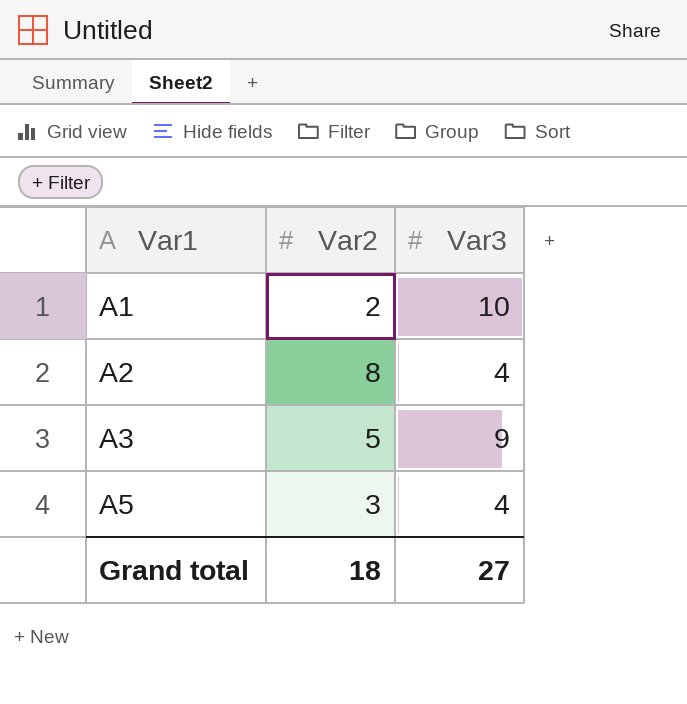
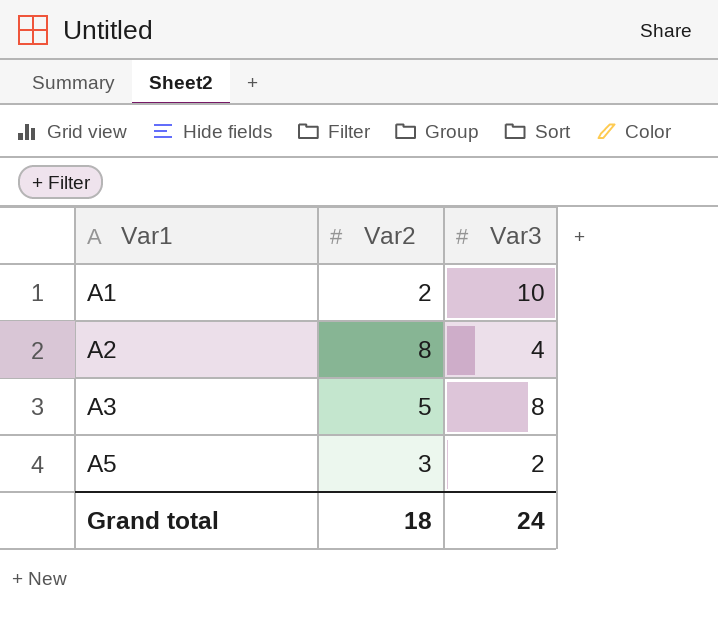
A3 | Var3: 9 -> 8
A5 | Var3: 4 -> 2
Grand total | Var3: 27 -> 24

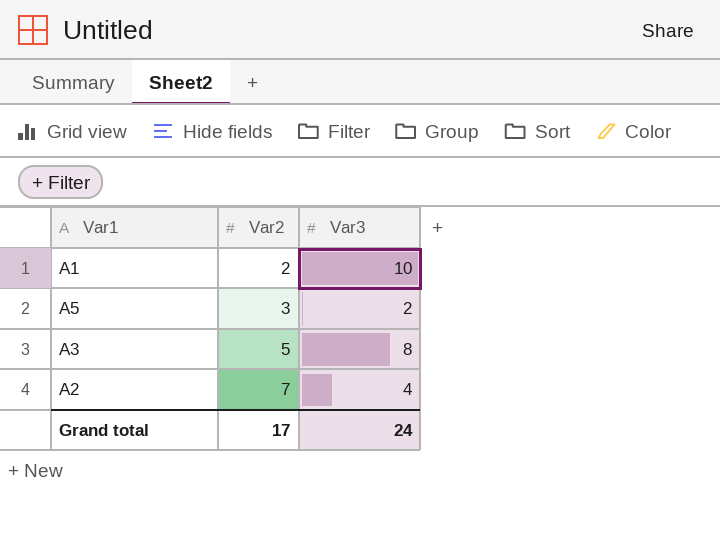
row order: Var1 ascending -> Var2 ascending
A2 | Var2: 8 -> 7
Grand total | Var2: 18 -> 17

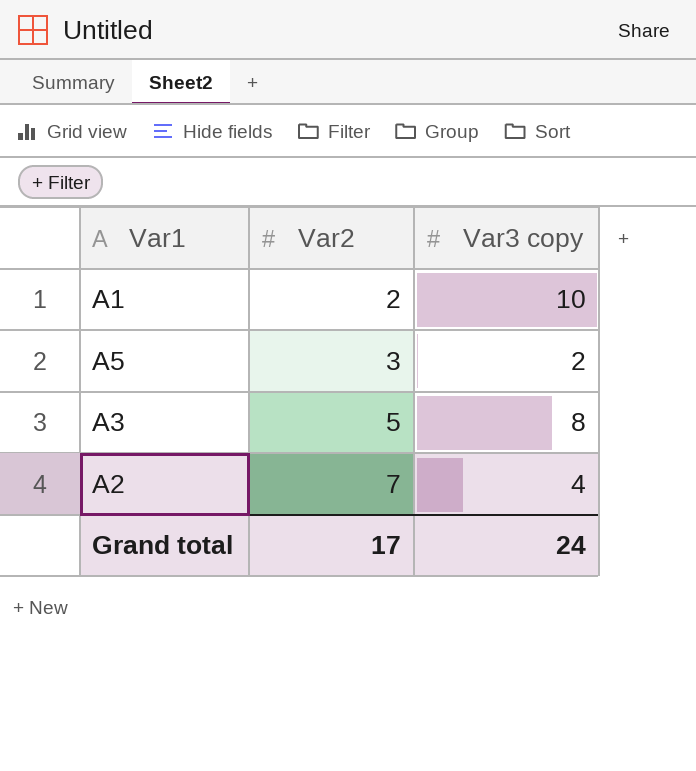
column name: Var3 -> Var3 copy

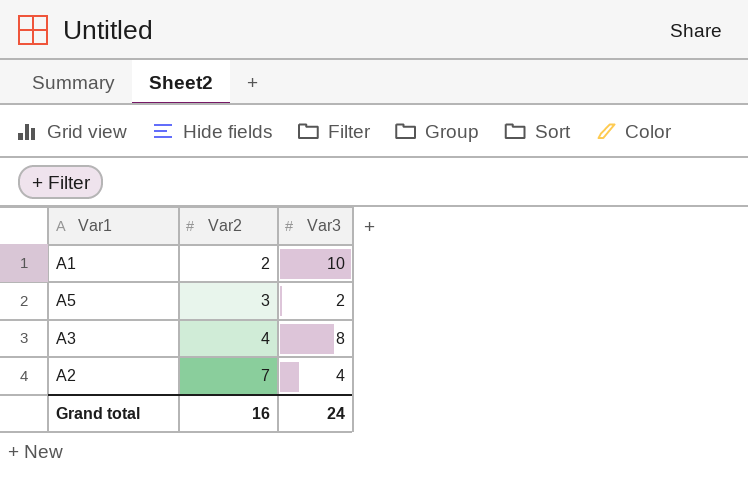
column name: Var3 copy -> Var3
A3 | Var2: 5 -> 4
Grand total | Var2: 17 -> 16

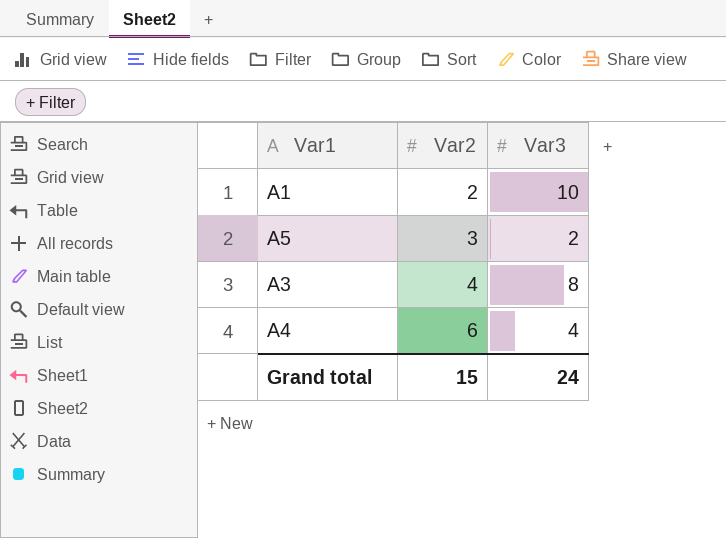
row A2: 7 | 4 -> none
row A4: none -> 6 | 4
Grand total | Var2: 16 -> 15

